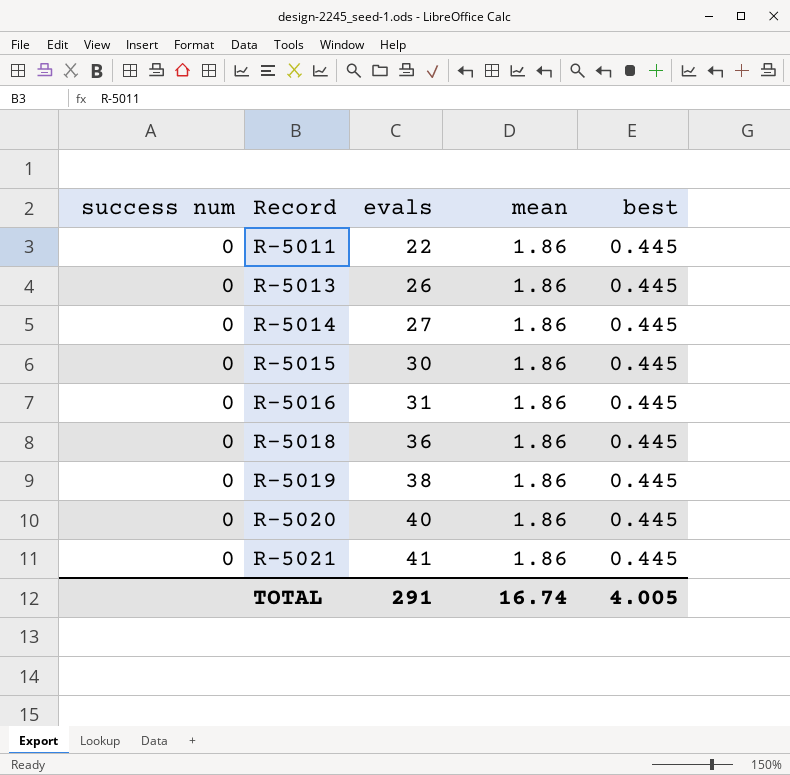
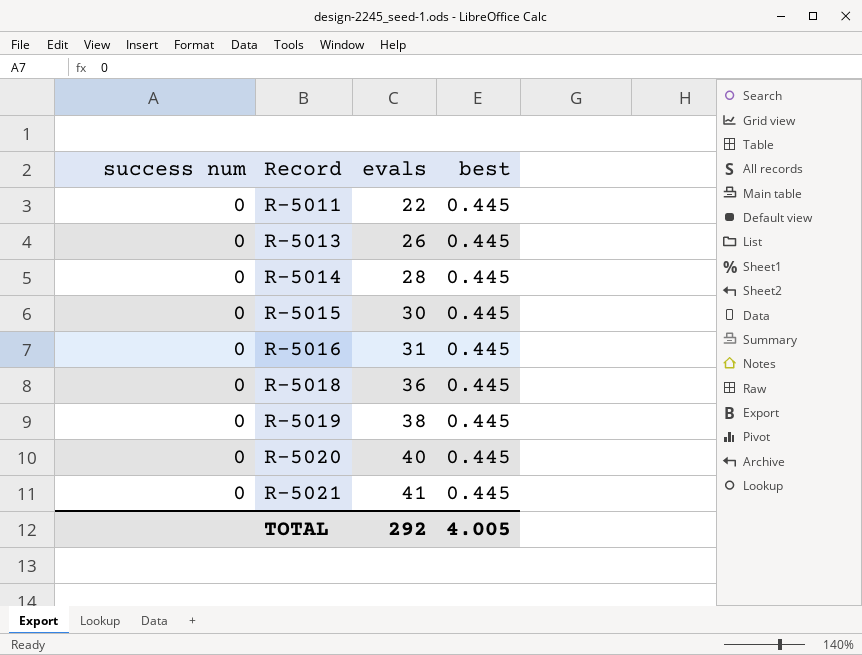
column mean | position: 4 -> none
R-5014 | evals: 27 -> 28
TOTAL | evals: 291 -> 292

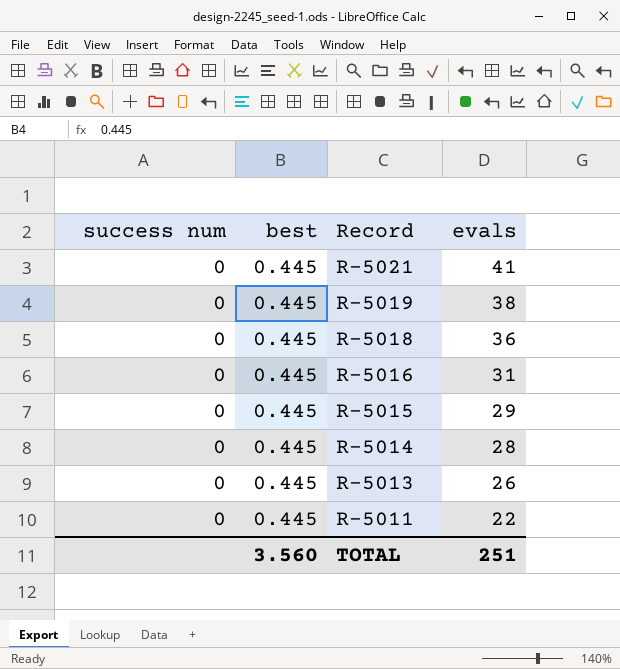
row order: Record ascending -> Record descending
column best | position: 4 -> 2
row R-5020: 0 | 40 | 0.445 -> none
R-5015 | evals: 30 -> 29
TOTAL | best: 4.005 -> 3.560
TOTAL | evals: 292 -> 251

